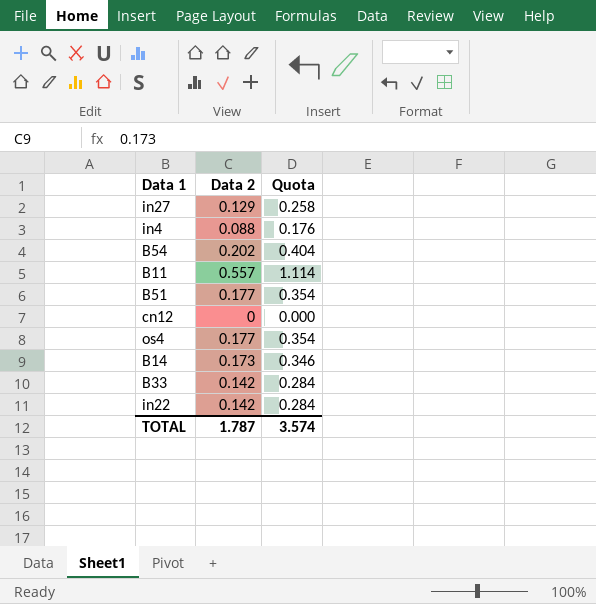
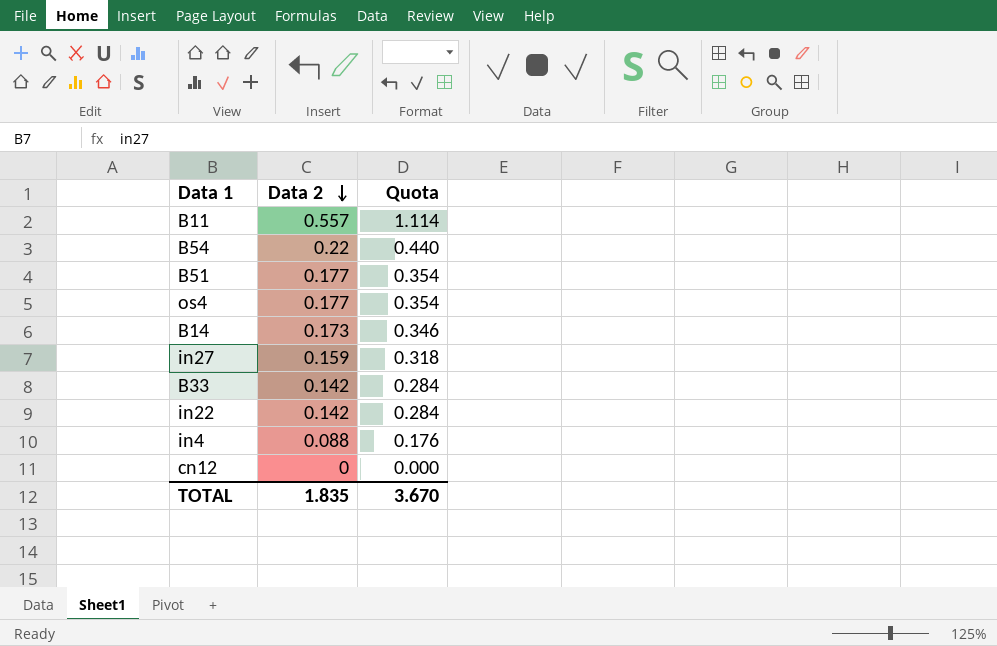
row order: none -> Data 2 descending
B54 | Data 2: 0.202 -> 0.22
B54 | Quota: 0.404 -> 0.440
in27 | Data 2: 0.129 -> 0.159
in27 | Quota: 0.258 -> 0.318
TOTAL | Data 2: 1.787 -> 1.835
TOTAL | Quota: 3.574 -> 3.670

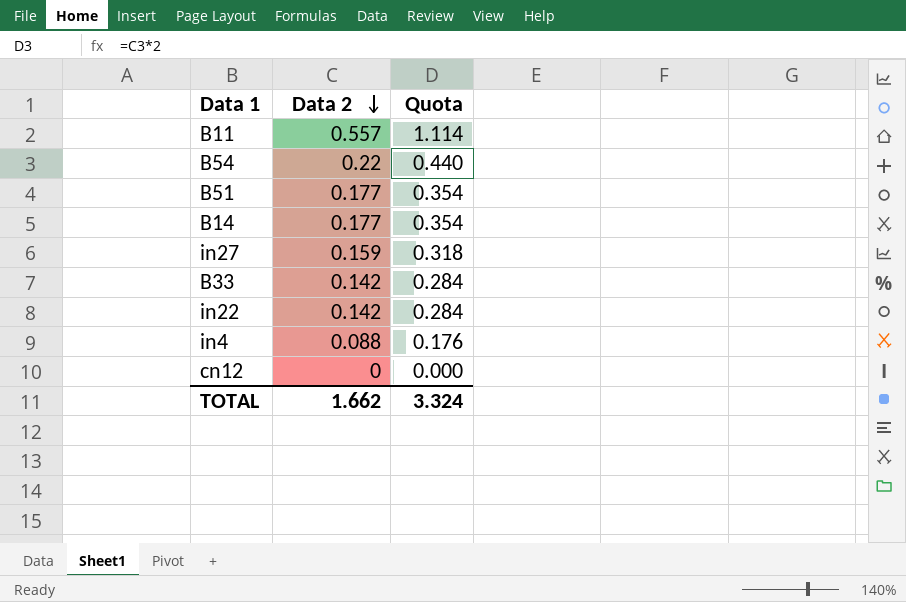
row os4: 0.177 | 0.354 -> none
B14 | Data 2: 0.173 -> 0.177
B14 | Quota: 0.346 -> 0.354
TOTAL | Data 2: 1.835 -> 1.662
TOTAL | Quota: 3.670 -> 3.324

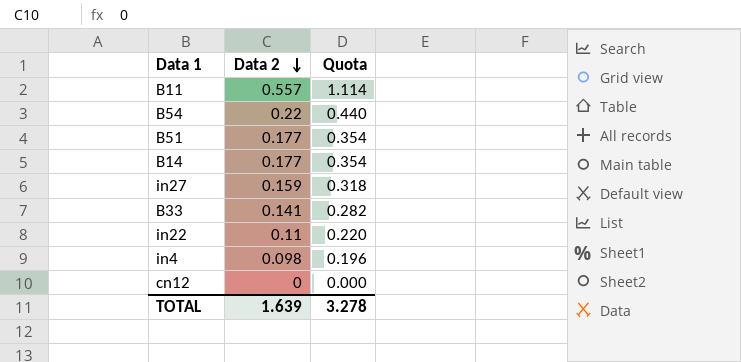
B33 | Data 2: 0.142 -> 0.141
B33 | Quota: 0.284 -> 0.282
in22 | Data 2: 0.142 -> 0.11
in22 | Quota: 0.284 -> 0.220
in4 | Data 2: 0.088 -> 0.098
in4 | Quota: 0.176 -> 0.196
TOTAL | Data 2: 1.662 -> 1.639
TOTAL | Quota: 3.324 -> 3.278

